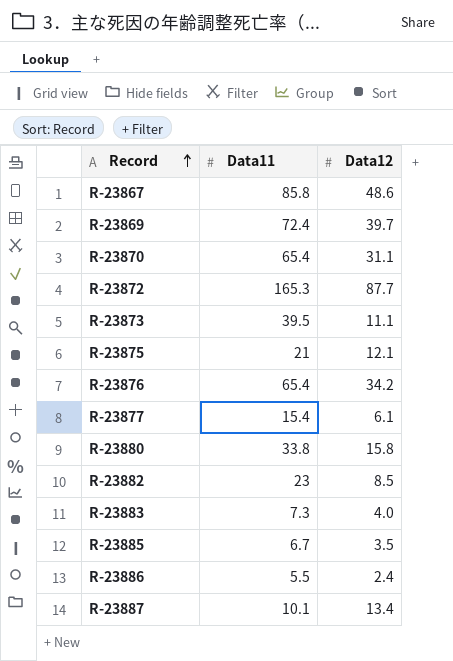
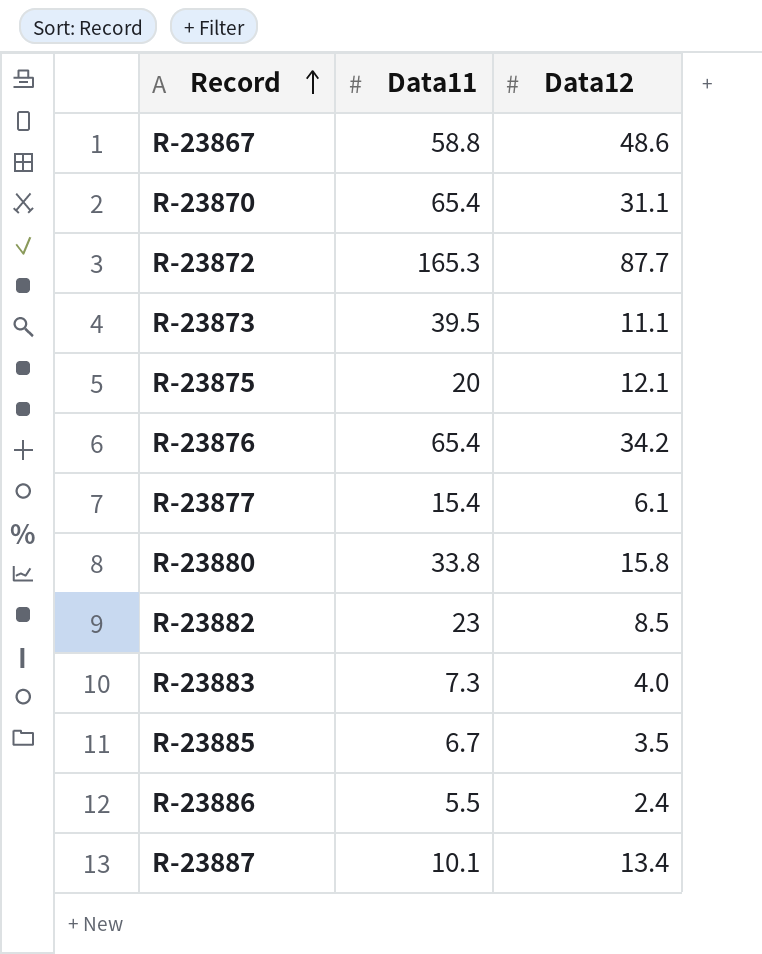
row R-23869: 72.4 | 39.7 -> none
R-23867 | Data11: 85.8 -> 58.8
R-23875 | Data11: 21 -> 20

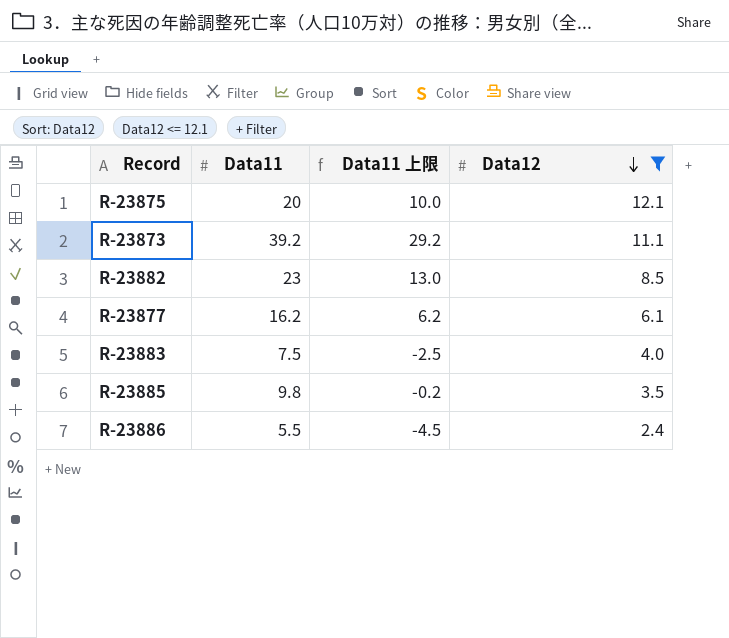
filter: none -> Data12 <= 12.1
row order: Record ascending -> Data12 descending
column Data11 上限 | formula: none -> [Data11] - 10
R-23873 | Data11: 39.5 -> 39.2
R-23877 | Data11: 15.4 -> 16.2
R-23883 | Data11: 7.3 -> 7.5
R-23885 | Data11: 6.7 -> 9.8

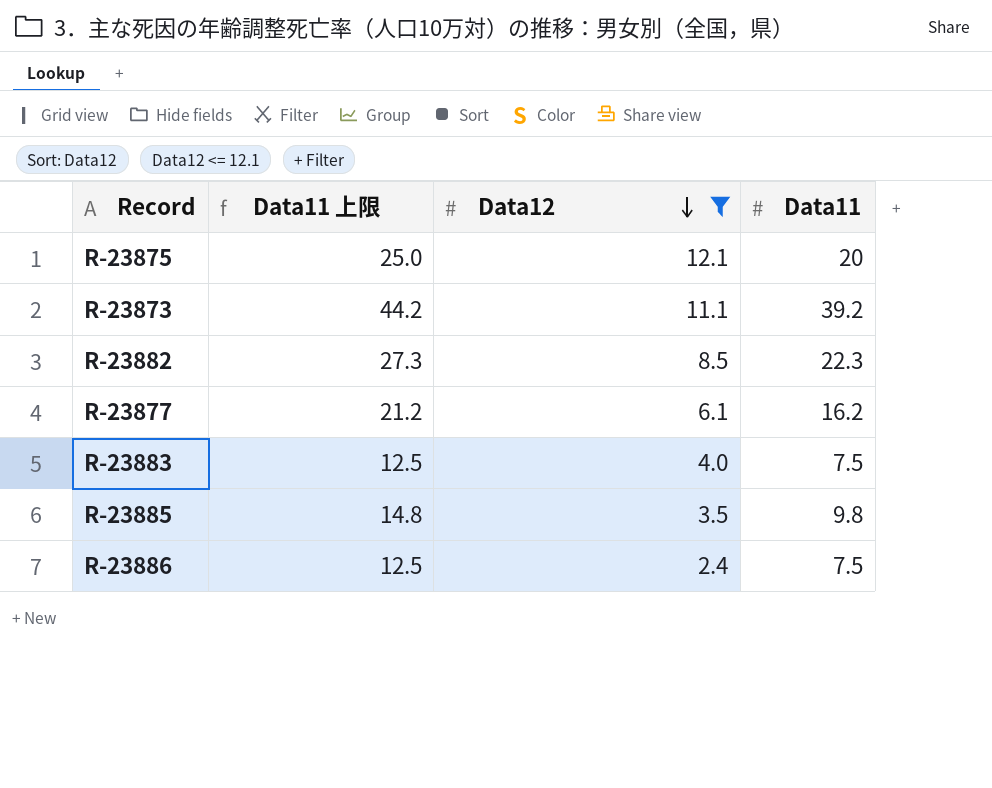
column Data11 上限 | formula: [Data11] - 10 -> [Data11] + 5
column Data11 | position: 2 -> 4
R-23882 | Data11: 23 -> 22.3
R-23886 | Data11: 5.5 -> 7.5

